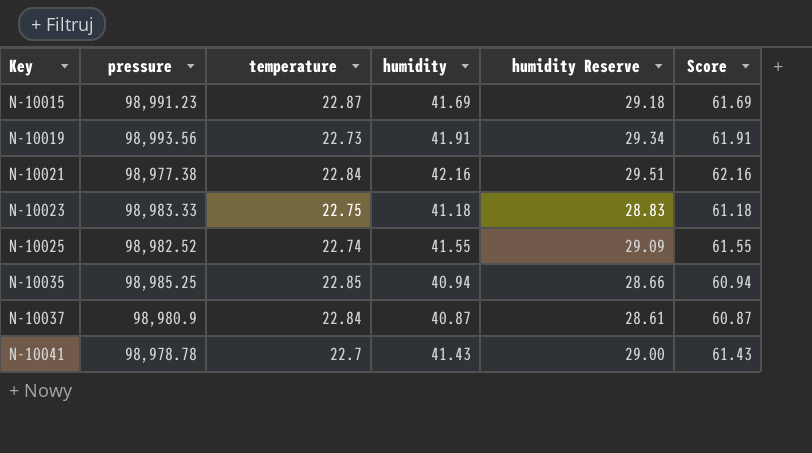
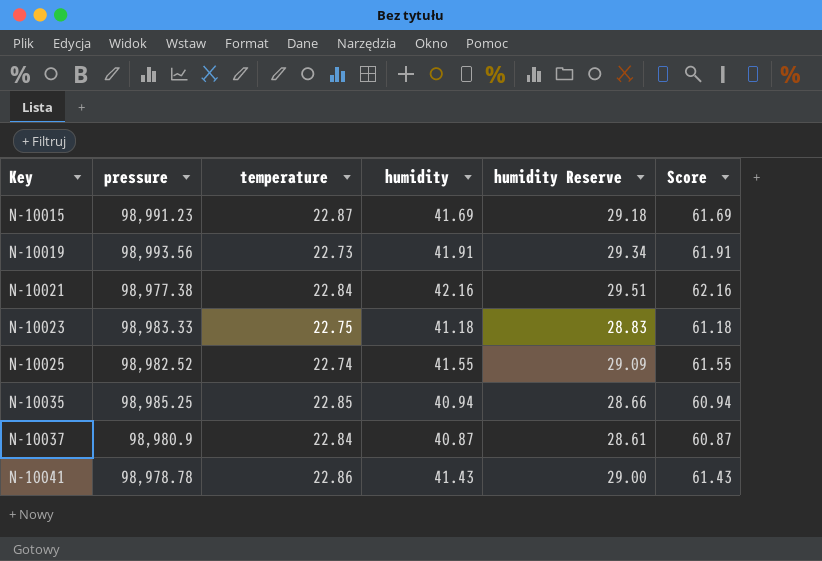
N-10041 | temperature: 22.7 -> 22.86

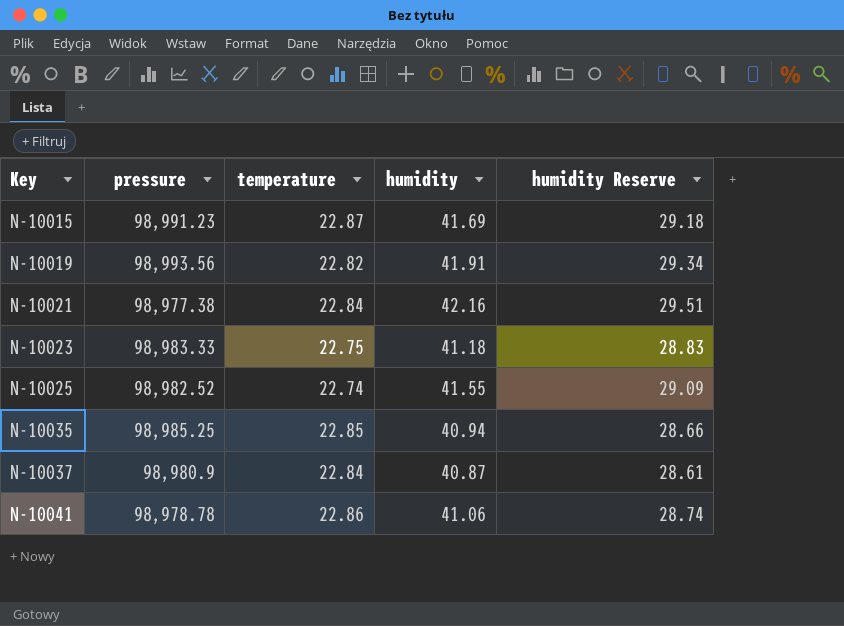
column Score | formula: [humidity] + 20 -> none
N-10019 | temperature: 22.73 -> 22.82
N-10041 | humidity: 41.43 -> 41.06
N-10041 | humidity Reserve: 29.00 -> 28.74

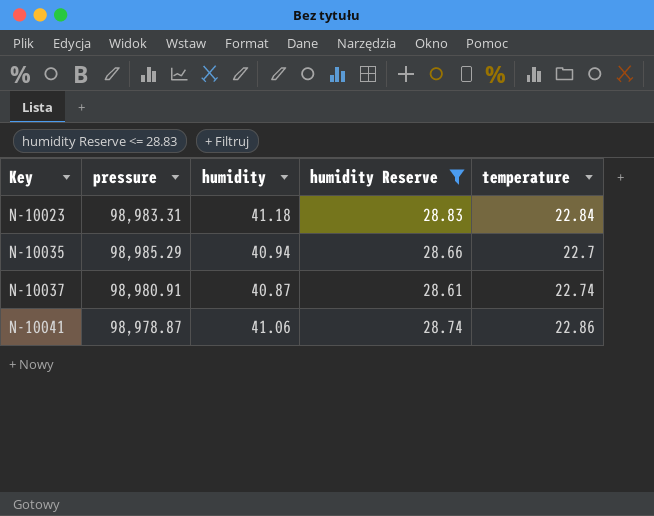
filter: none -> humidity Reserve <= 28.83
column temperature | position: 3 -> 5
N-10023 | pressure: 98,983.33 -> 98,983.31
N-10023 | temperature: 22.75 -> 22.84
N-10035 | pressure: 98,985.25 -> 98,985.29
N-10035 | temperature: 22.85 -> 22.7
N-10037 | pressure: 98,980.9 -> 98,980.91
N-10037 | temperature: 22.84 -> 22.74
N-10041 | pressure: 98,978.78 -> 98,978.87

